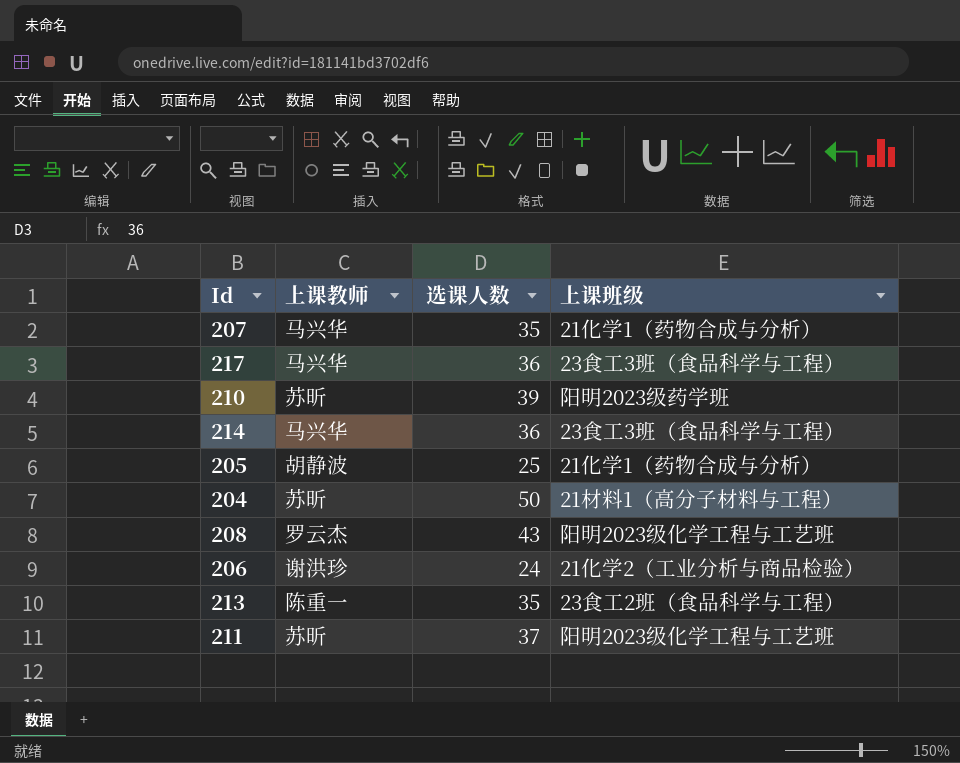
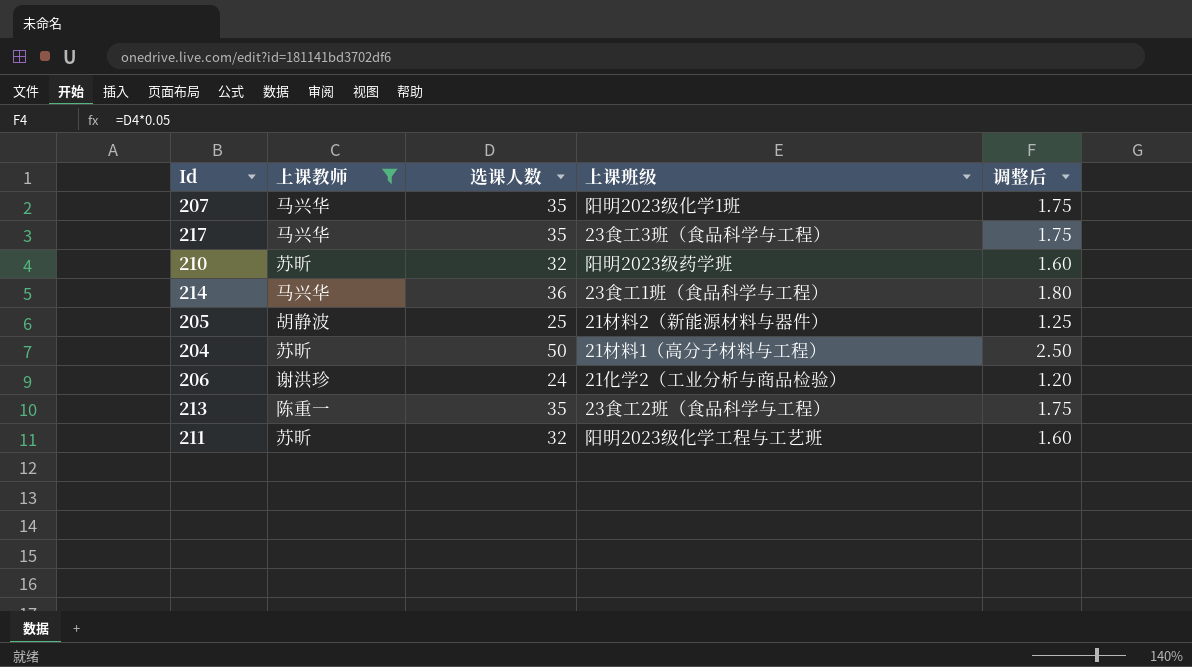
filter: none -> 上课教师 != 罗云杰
column 调整后 | formula: none -> [选课人数] * 0.05
207 | 上课班级: 21化学1（药物合成与分析） -> 阳明2023级化学1班
217 | 选课人数: 36 -> 35
210 | 选课人数: 39 -> 32
214 | 上课班级: 23食工3班（食品科学与工程） -> 23食工1班（食品科学与工程）
205 | 上课班级: 21化学1（药物合成与分析） -> 21材料2（新能源材料与器件）
211 | 选课人数: 37 -> 32

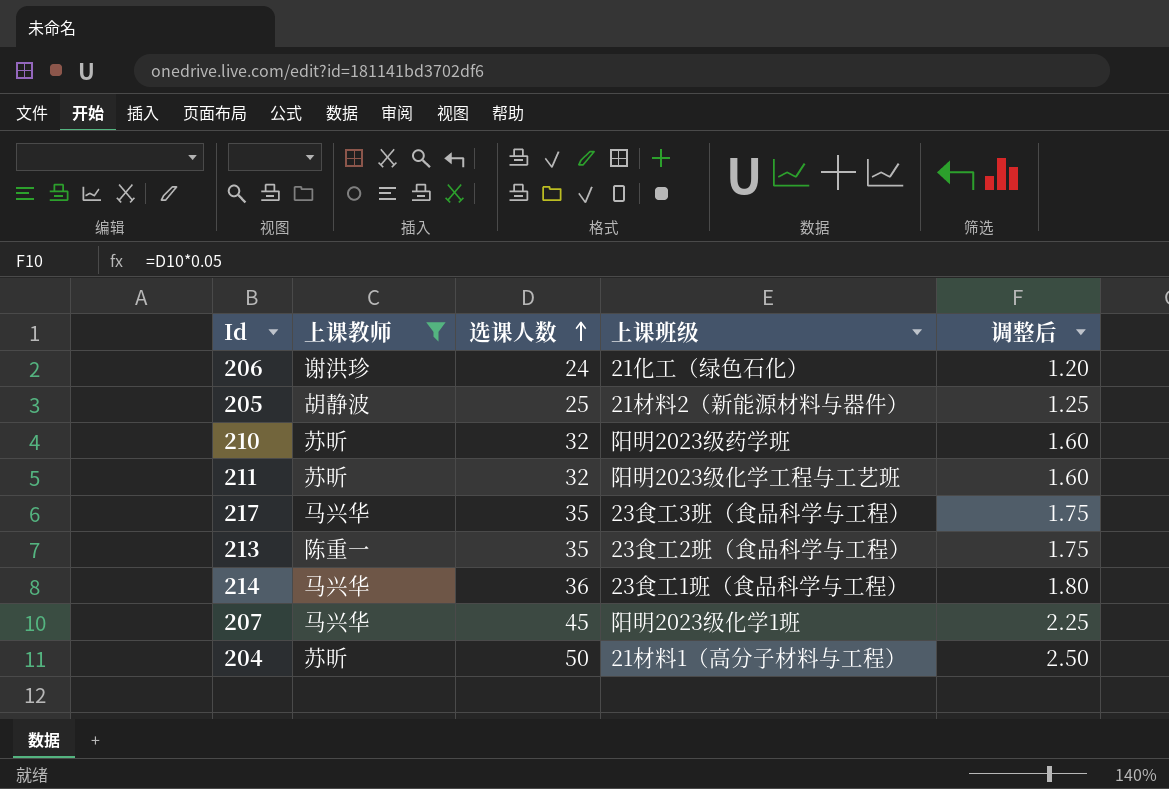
row order: none -> 选课人数 ascending
206 | 上课班级: 21化学2（工业分析与商品检验） -> 21化工（绿色石化）
207 | 选课人数: 35 -> 45
207 | 调整后: 1.75 -> 2.25

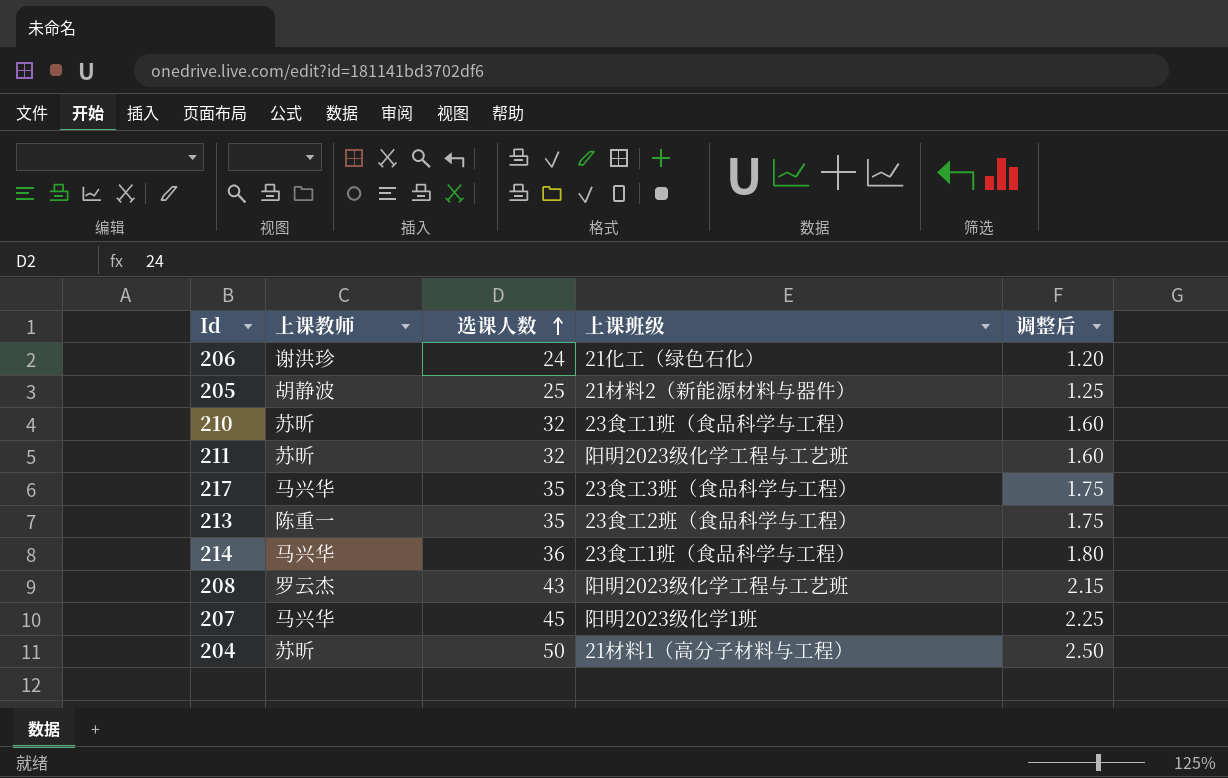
filter: 上课教师 != 罗云杰 -> none
210 | 上课班级: 阳明2023级药学班 -> 23食工1班（食品科学与工程）

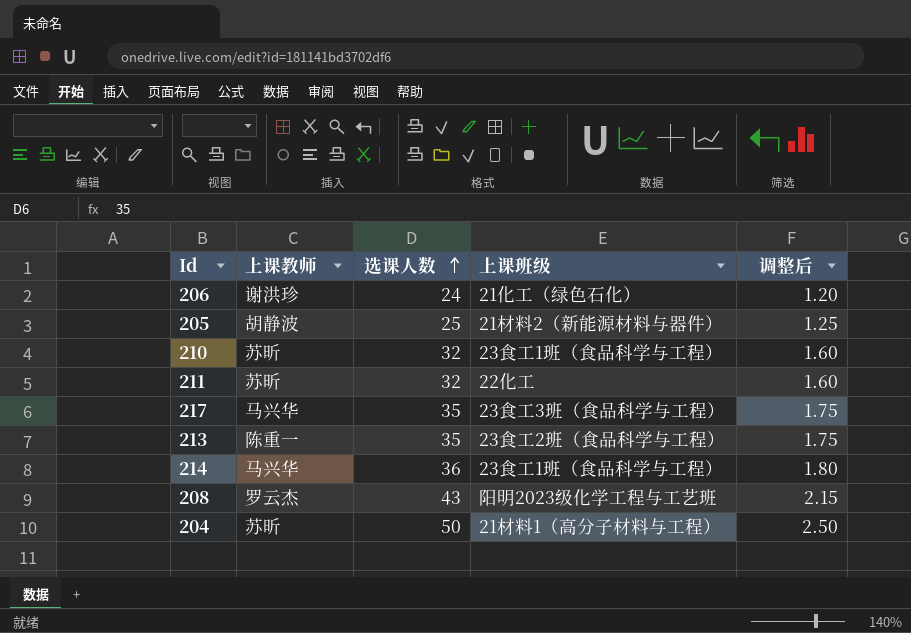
row 207: 马兴华 | 45 | 阳明2023级化学1班 | 2.25 -> none
211 | 上课班级: 阳明2023级化学工程与工艺班 -> 22化工

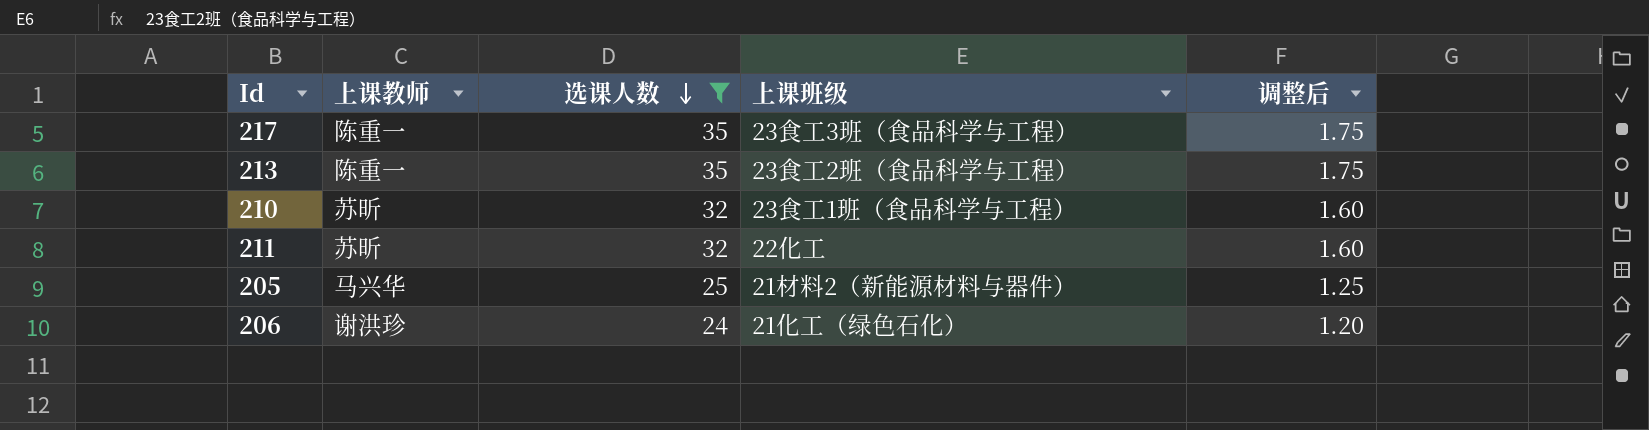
filter: none -> 选课人数 <= 35
row order: 选课人数 ascending -> 选课人数 descending
217 | 上课教师: 马兴华 -> 陈重一
205 | 上课教师: 胡静波 -> 马兴华

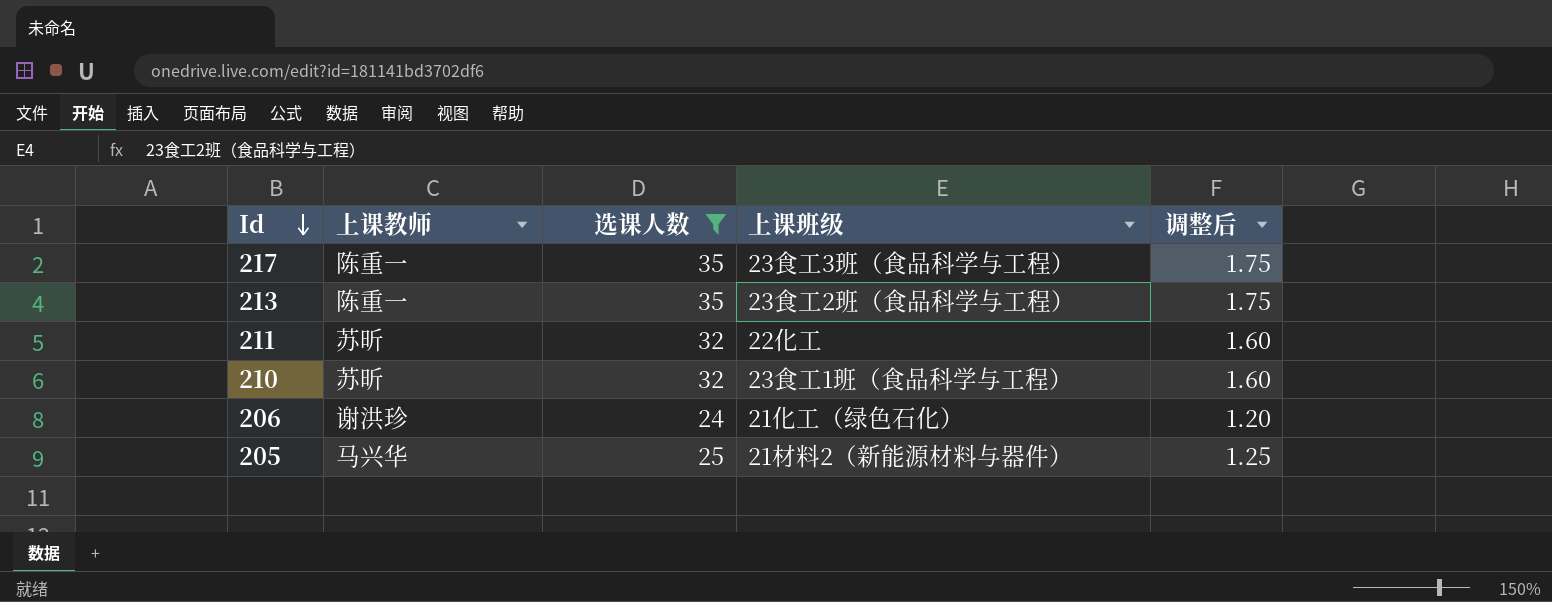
row order: 选课人数 descending -> Id descending

